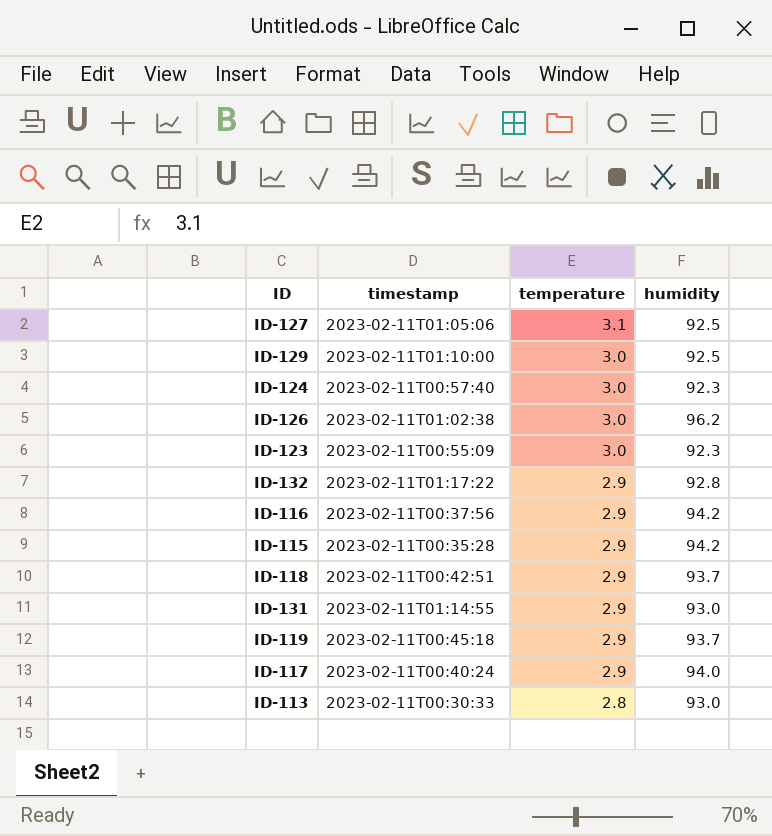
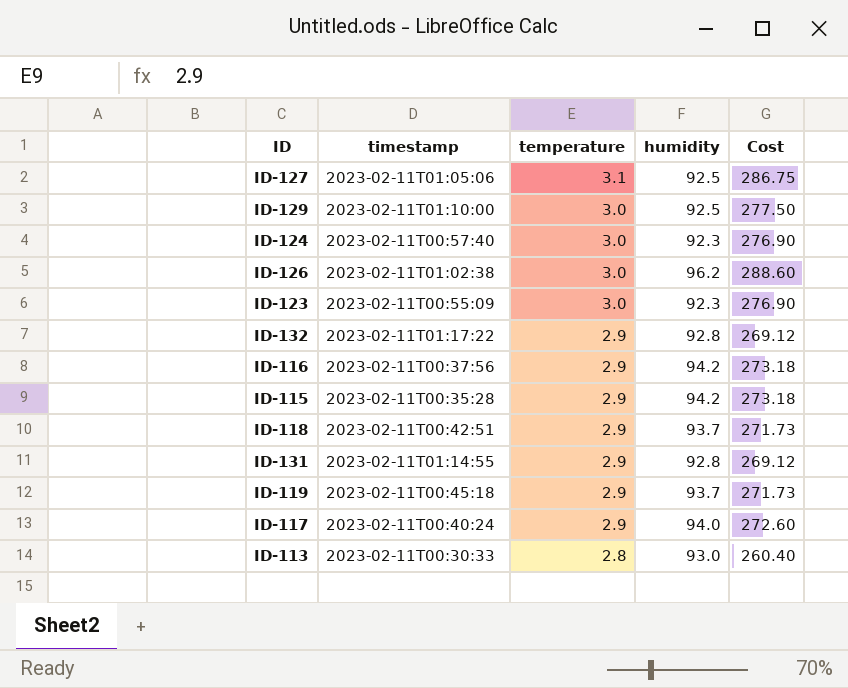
column Cost | formula: none -> [temperature] * [humidity]
ID-131 | humidity: 93.0 -> 92.8

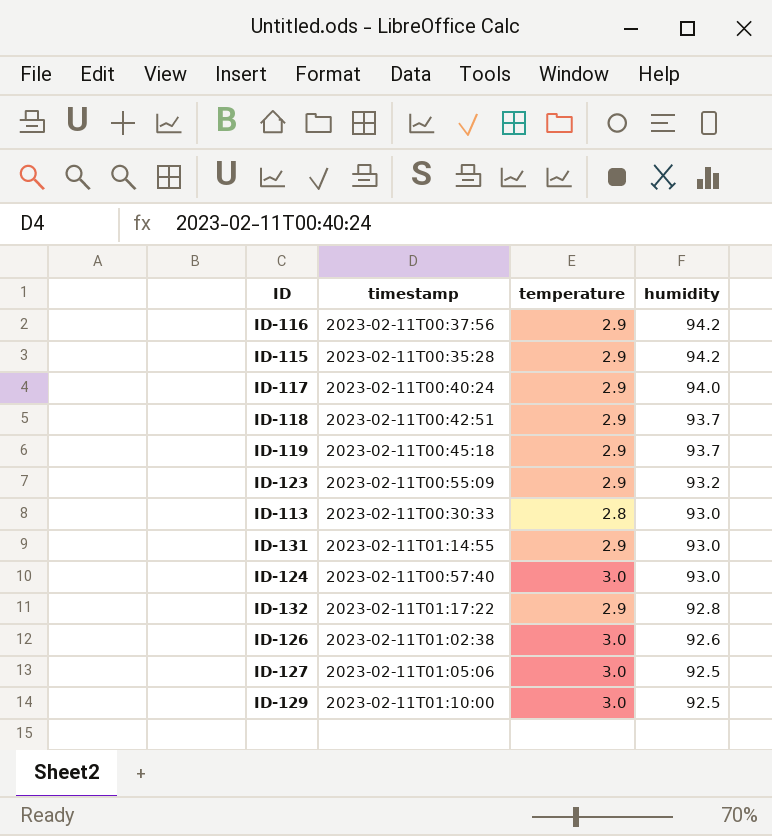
row order: temperature descending -> humidity descending
column Cost | formula: [temperature] * [humidity] -> none
ID-123 | temperature: 3.0 -> 2.9
ID-123 | humidity: 92.3 -> 93.2
ID-131 | humidity: 92.8 -> 93.0
ID-124 | humidity: 92.3 -> 93.0
ID-126 | humidity: 96.2 -> 92.6
ID-127 | temperature: 3.1 -> 3.0

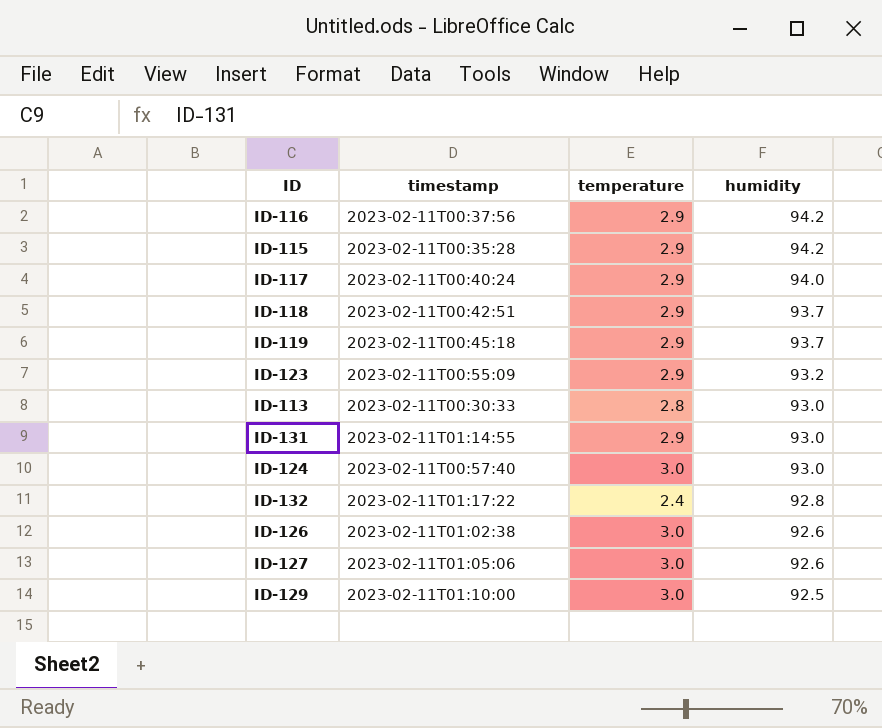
ID-132 | temperature: 2.9 -> 2.4
ID-127 | humidity: 92.5 -> 92.6

